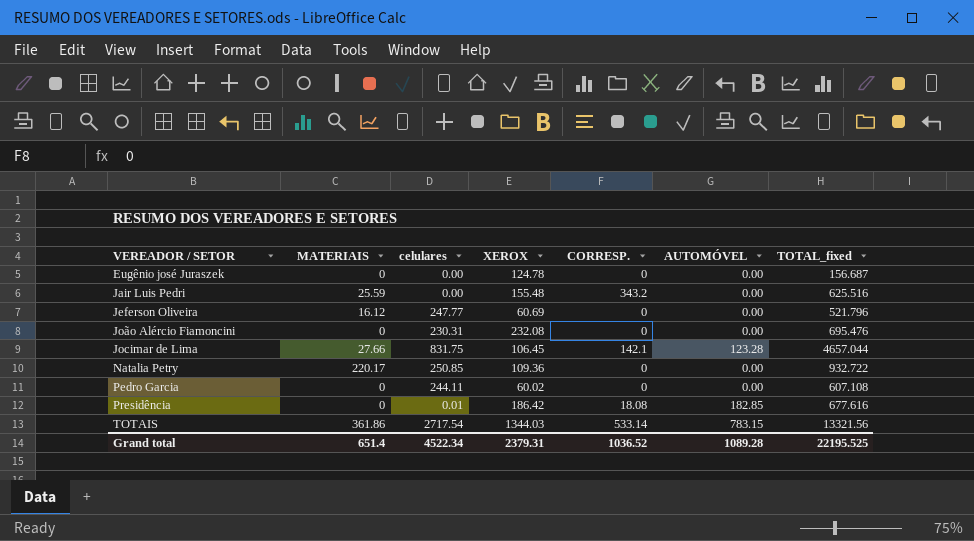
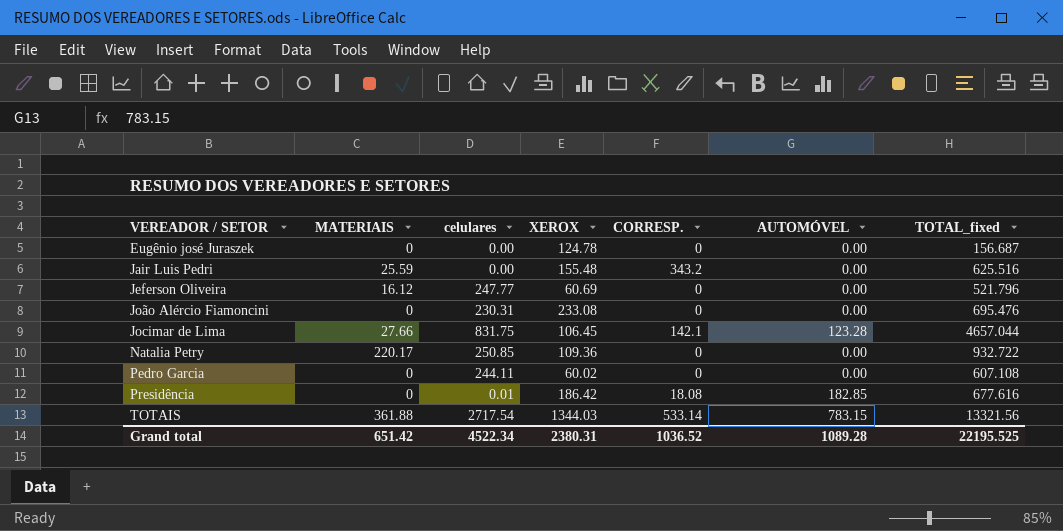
João Alércio Fiamoncini | XEROX: 232.08 -> 233.08
TOTAIS | MATERIAIS: 361.86 -> 361.88
Grand total | MATERIAIS: 651.4 -> 651.42
Grand total | XEROX: 2379.31 -> 2380.31

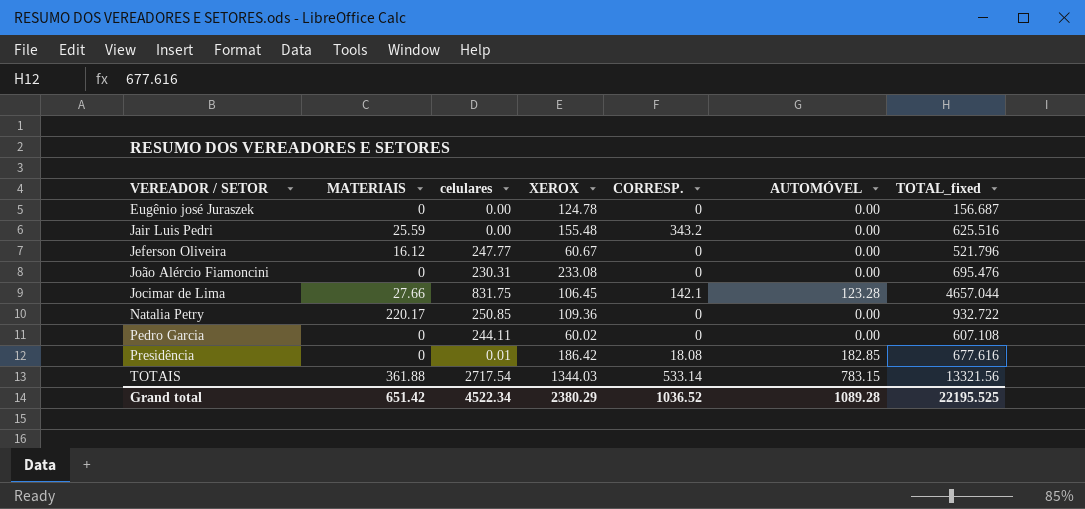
Jeferson Oliveira | XEROX: 60.69 -> 60.67
Grand total | XEROX: 2380.31 -> 2380.29

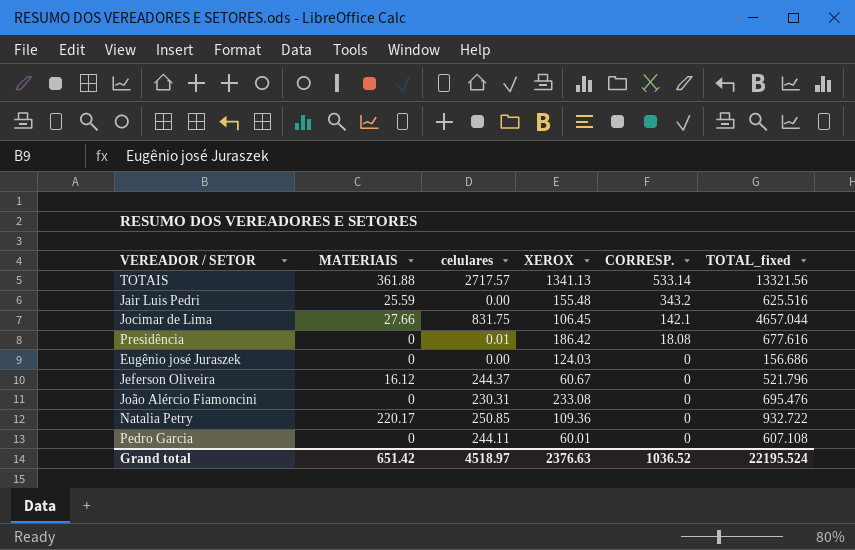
row order: VEREADOR / SETOR ascending -> CORRESP. descending
column AUTOMÓVEL | position: 6 -> none
TOTAIS | celulares: 2717.54 -> 2717.57
TOTAIS | XEROX: 1344.03 -> 1341.13
Eugênio josé Juraszek | XEROX: 124.78 -> 124.03
Eugênio josé Juraszek | TOTAL_fixed: 156.687 -> 156.686
Jeferson Oliveira | celulares: 247.77 -> 244.37
Pedro Garcia | XEROX: 60.02 -> 60.01
Grand total | celulares: 4522.34 -> 4518.97
Grand total | XEROX: 2380.29 -> 2376.63
Grand total | TOTAL_fixed: 22195.525 -> 22195.524

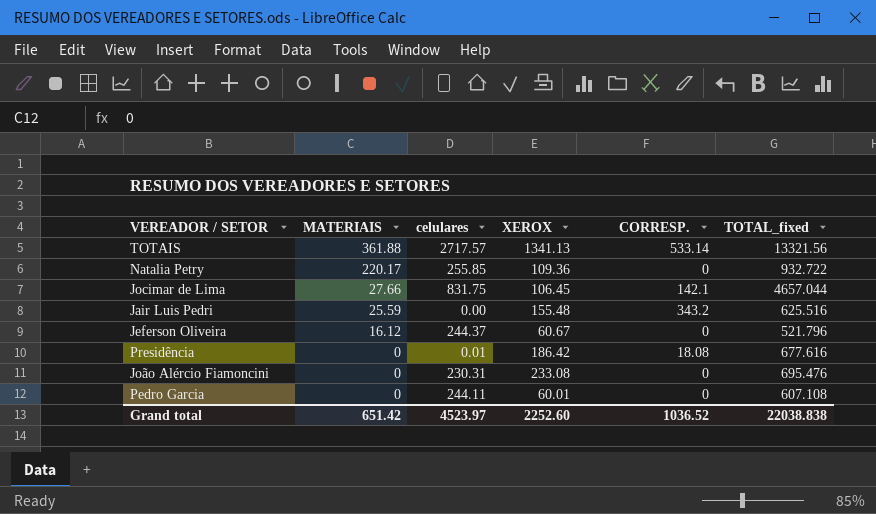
row order: CORRESP. descending -> MATERIAIS descending
row Eugênio josé Juraszek: 0 | 0.00 | 124.03 | 0 | 156.686 -> none
Natalia Petry | celulares: 250.85 -> 255.85
Grand total | celulares: 4518.97 -> 4523.97
Grand total | XEROX: 2376.63 -> 2252.60
Grand total | TOTAL_fixed: 22195.524 -> 22038.838

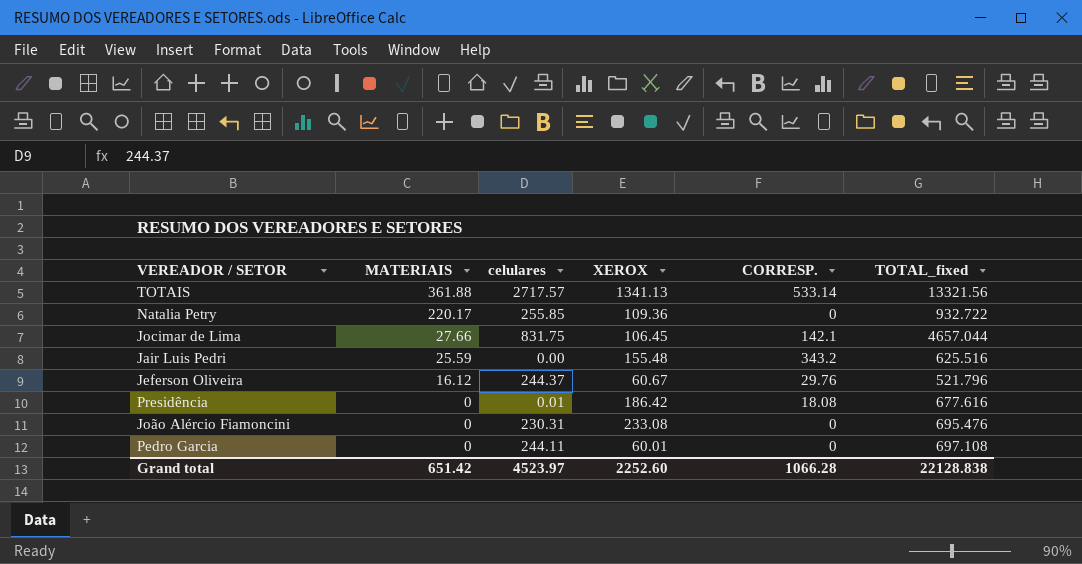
Jeferson Oliveira | CORRESP.: 0 -> 29.76
Pedro Garcia | TOTAL_fixed: 607.108 -> 697.108
Grand total | CORRESP.: 1036.52 -> 1066.28
Grand total | TOTAL_fixed: 22038.838 -> 22128.838

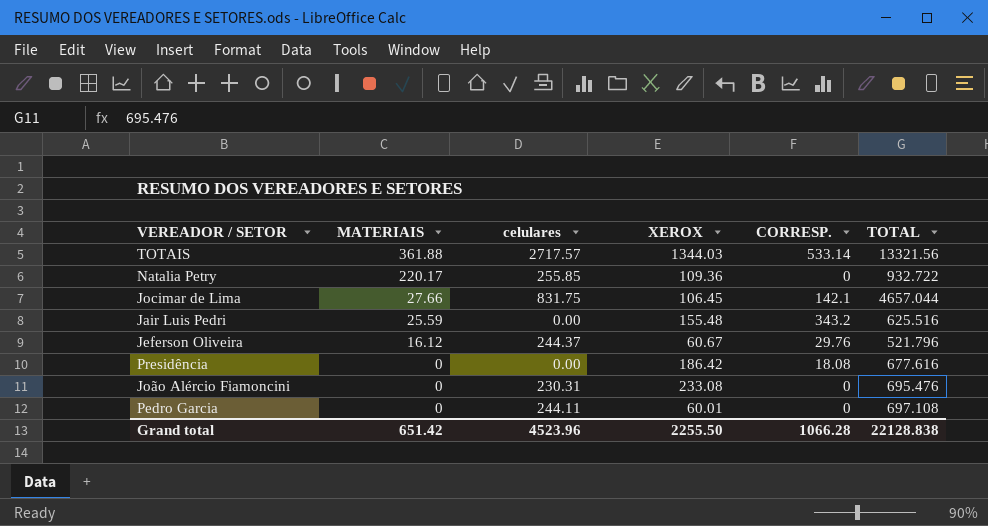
column name: TOTAL_fixed -> TOTAL
TOTAIS | XEROX: 1341.13 -> 1344.03
Presidência | celulares: 0.01 -> 0.00
Grand total | celulares: 4523.97 -> 4523.96
Grand total | XEROX: 2252.60 -> 2255.50

